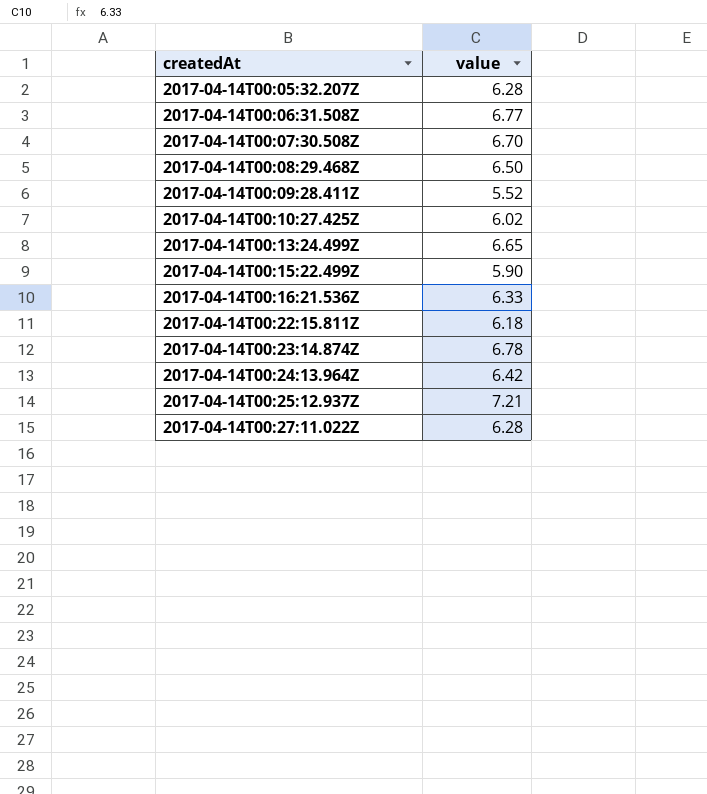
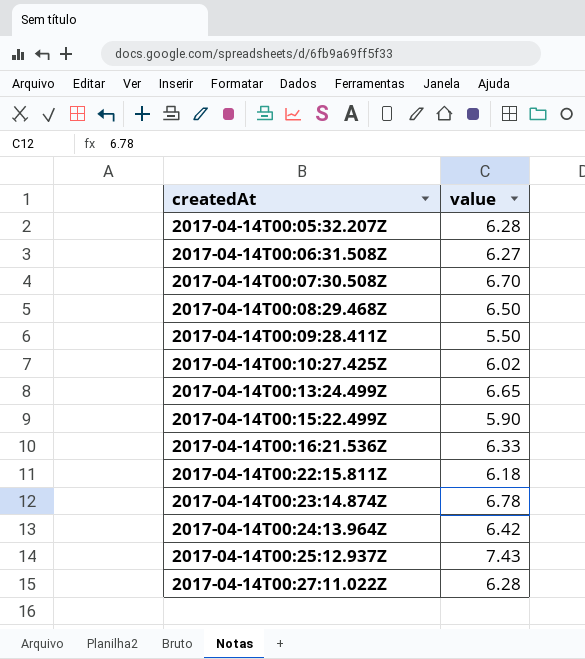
2017-04-14T00:06:31.508Z | value: 6.77 -> 6.27
2017-04-14T00:09:28.411Z | value: 5.52 -> 5.50
2017-04-14T00:25:12.937Z | value: 7.21 -> 7.43

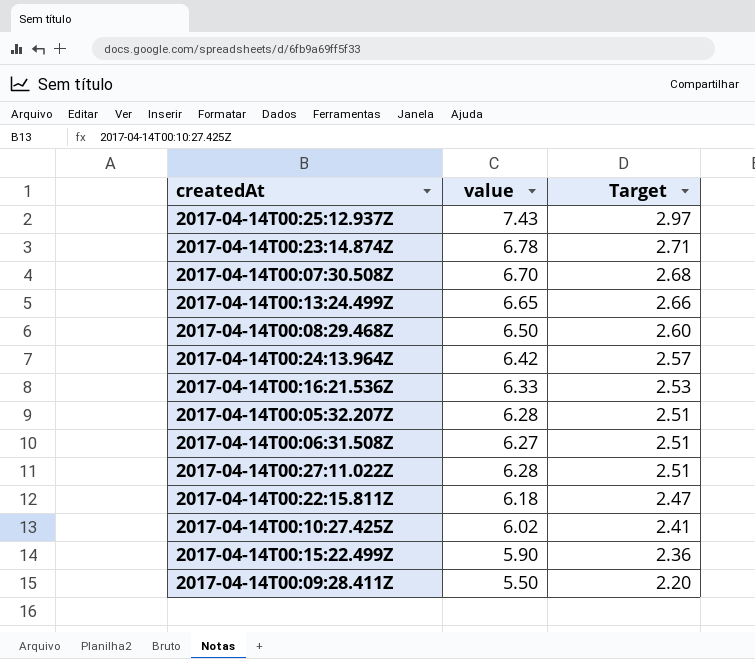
row order: createdAt ascending -> Target descending
column Target | formula: none -> [value] * 0.4

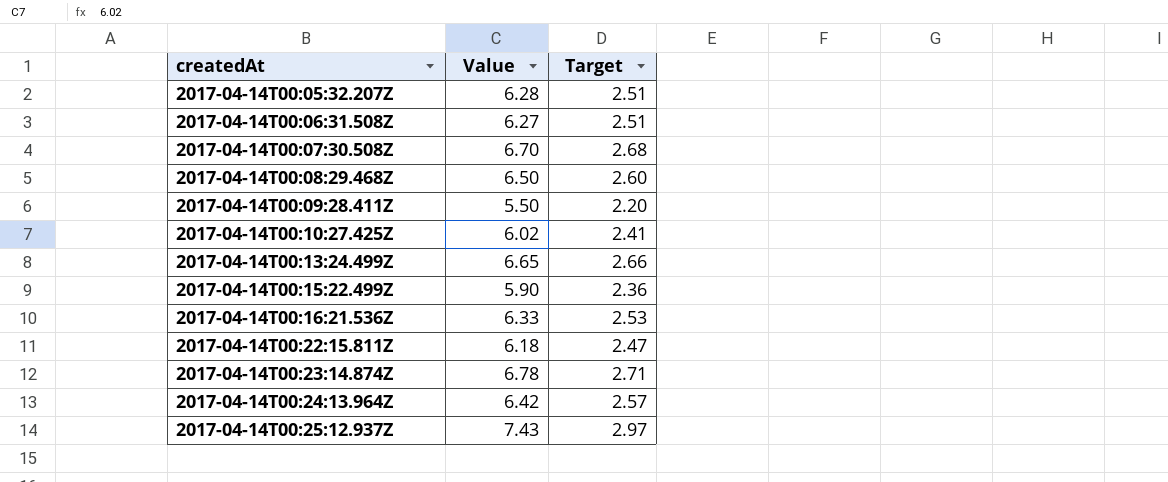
row order: Target descending -> createdAt ascending
column name: value -> Value
row 2017-04-14T00:27:11.022Z: 6.28 | 2.51 -> none

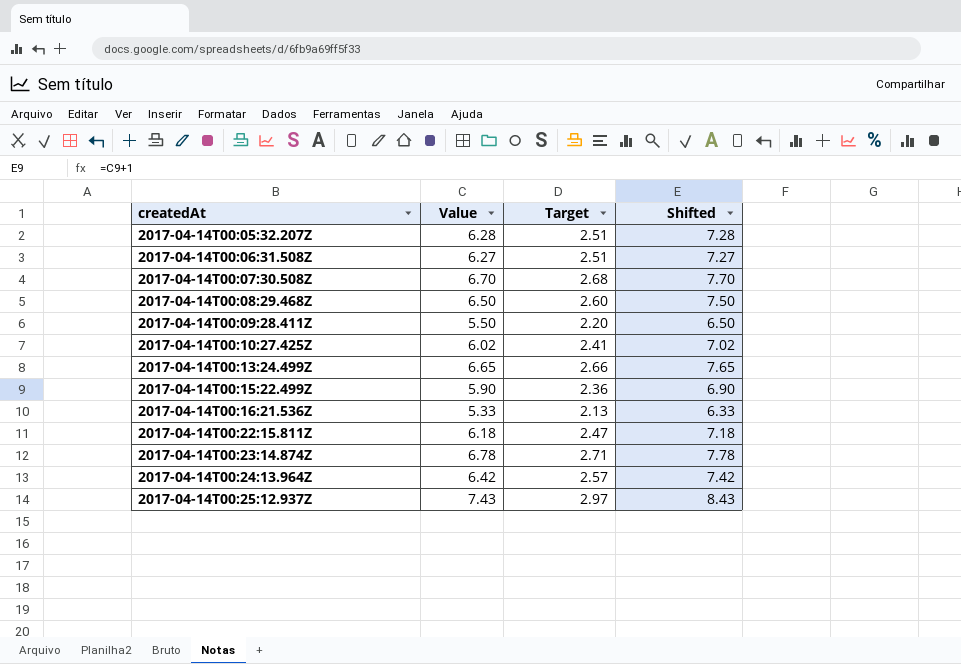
column Shifted | formula: none -> [Value] + 1
2017-04-14T00:16:21.536Z | Value: 6.33 -> 5.33
2017-04-14T00:16:21.536Z | Target: 2.53 -> 2.13

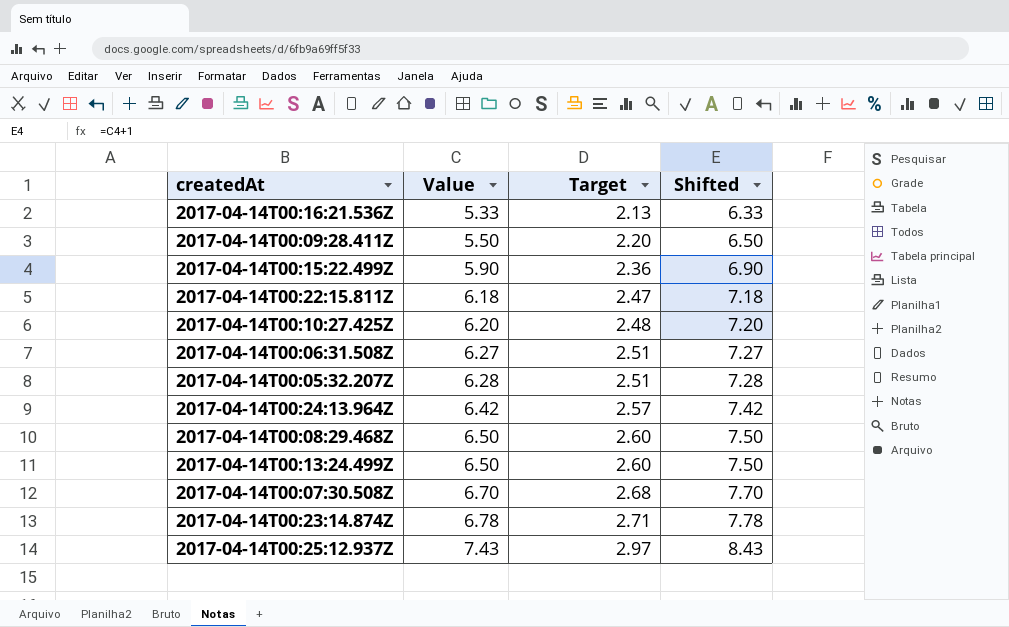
row order: createdAt ascending -> Value ascending
2017-04-14T00:10:27.425Z | Value: 6.02 -> 6.20
2017-04-14T00:10:27.425Z | Target: 2.41 -> 2.48
2017-04-14T00:10:27.425Z | Shifted: 7.02 -> 7.20
2017-04-14T00:13:24.499Z | Value: 6.65 -> 6.50
2017-04-14T00:13:24.499Z | Target: 2.66 -> 2.60
2017-04-14T00:13:24.499Z | Shifted: 7.65 -> 7.50

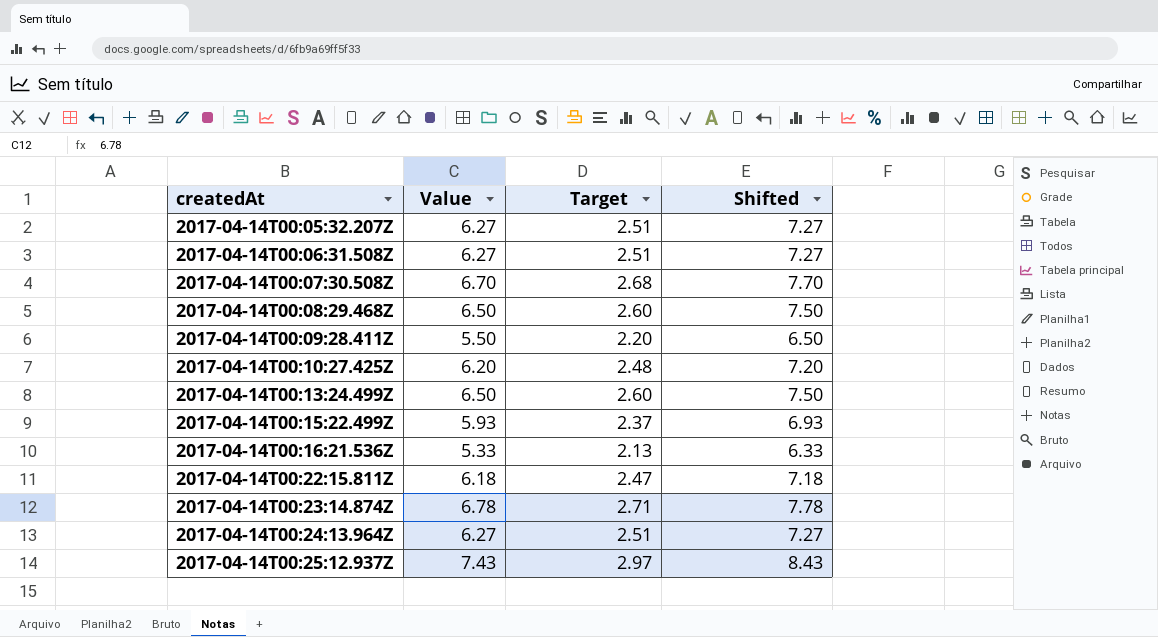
row order: Value ascending -> createdAt ascending
2017-04-14T00:05:32.207Z | Value: 6.28 -> 6.27
2017-04-14T00:05:32.207Z | Shifted: 7.28 -> 7.27
2017-04-14T00:15:22.499Z | Value: 5.90 -> 5.93
2017-04-14T00:15:22.499Z | Target: 2.36 -> 2.37
2017-04-14T00:15:22.499Z | Shifted: 6.90 -> 6.93
2017-04-14T00:24:13.964Z | Value: 6.42 -> 6.27
2017-04-14T00:24:13.964Z | Target: 2.57 -> 2.51
2017-04-14T00:24:13.964Z | Shifted: 7.42 -> 7.27

